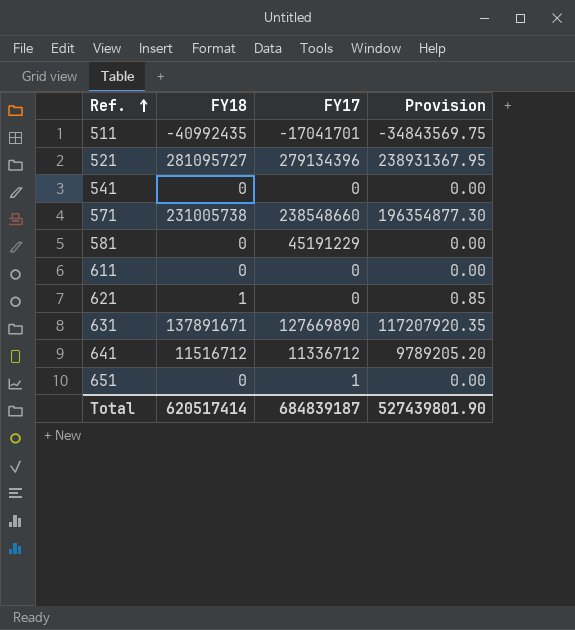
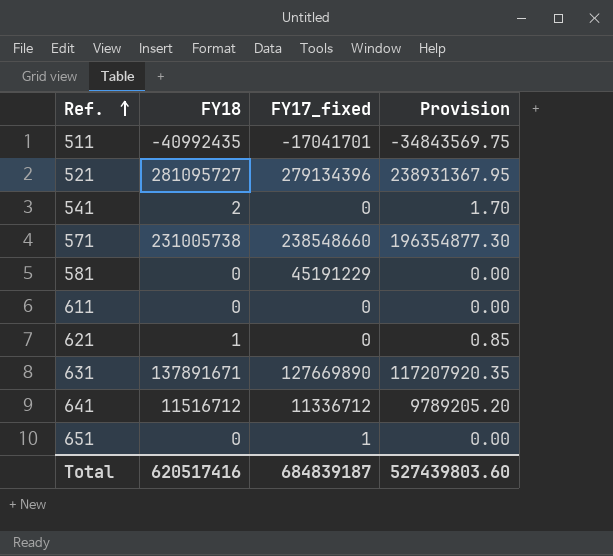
column name: FY17 -> FY17_fixed
541 | FY18: 0 -> 2
541 | Provision: 0.00 -> 1.70
Total | FY18: 620517414 -> 620517416
Total | Provision: 527439801.90 -> 527439803.60

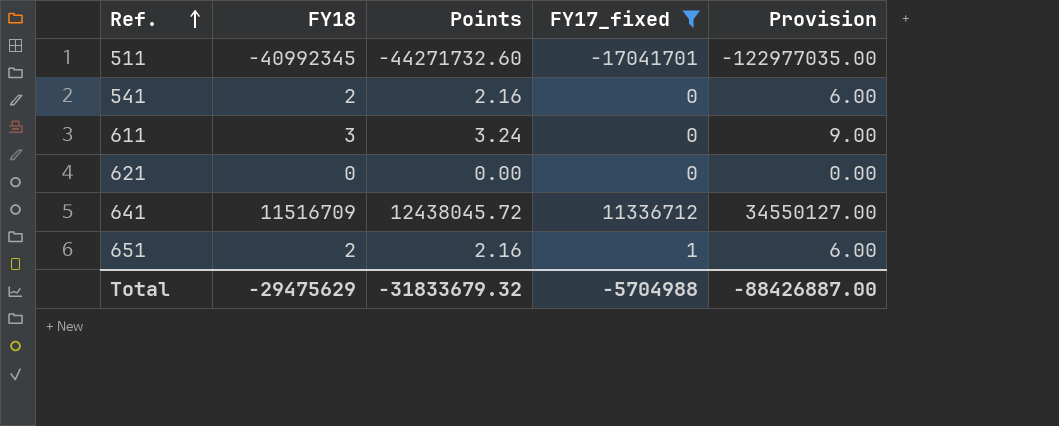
filter: none -> FY17_fixed <= 11336712
column Points | formula: none -> [FY18] * 1.08
column Provision | formula: [FY18] * 0.85 -> [FY18] * 3
511 | FY18: -40992435 -> -40992345
611 | FY18: 0 -> 3
621 | FY18: 1 -> 0
641 | FY18: 11516712 -> 11516709
651 | FY18: 0 -> 2
Total | FY18: 620517416 -> -29475629
Total | FY17_fixed: 684839187 -> -5704988
Total | Provision: 527439803.60 -> -88426887.00

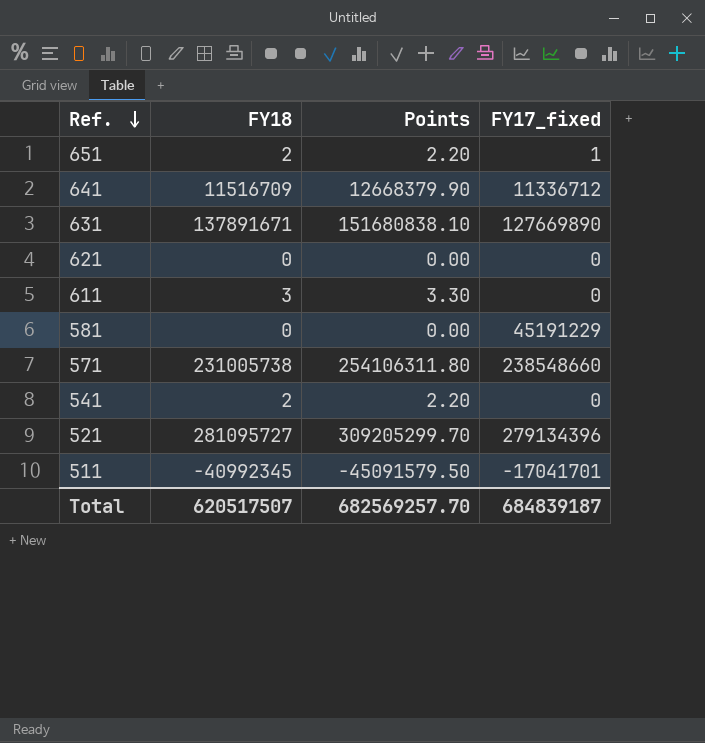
filter: FY17_fixed <= 11336712 -> none
row order: Ref. ascending -> Ref. descending
column Provision | formula: [FY18] * 3 -> none
column Points | formula: [FY18] * 1.08 -> [FY18] * 1.1
Total | FY18: -29475629 -> 620517507
Total | Points: -31833679.32 -> 682569257.70
Total | FY17_fixed: -5704988 -> 684839187

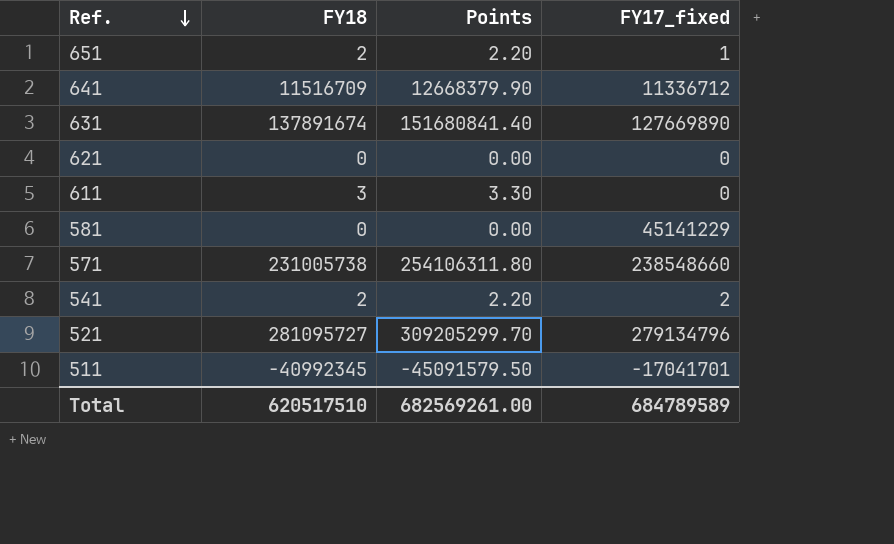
631 | FY18: 137891671 -> 137891674
631 | Points: 151680838.10 -> 151680841.40
581 | FY17_fixed: 45191229 -> 45141229
541 | FY17_fixed: 0 -> 2
521 | FY17_fixed: 279134396 -> 279134796
Total | FY18: 620517507 -> 620517510
Total | Points: 682569257.70 -> 682569261.00
Total | FY17_fixed: 684839187 -> 684789589

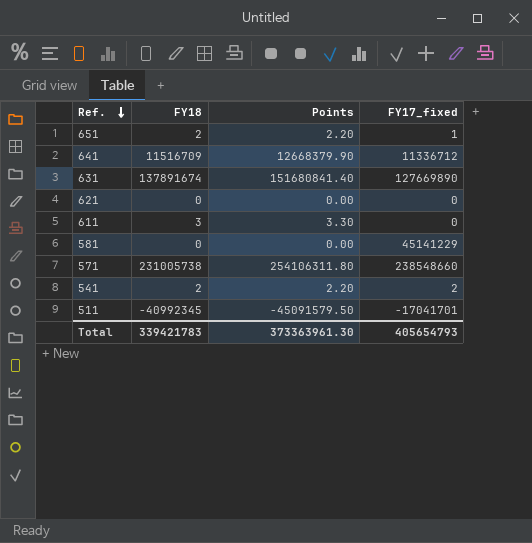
row 521: 281095727 | 309205299.70 | 279134796 -> none
Total | FY18: 620517510 -> 339421783
Total | Points: 682569261.00 -> 373363961.30
Total | FY17_fixed: 684789589 -> 405654793

